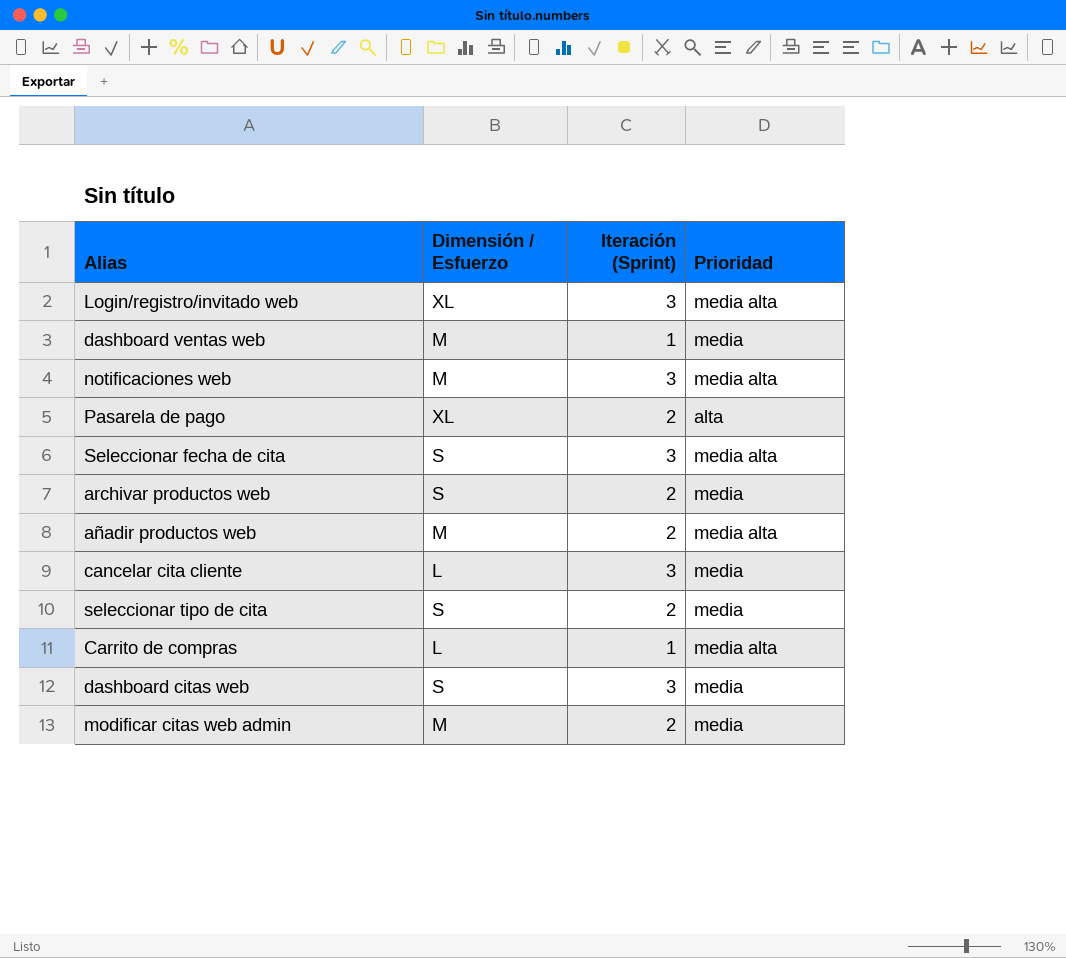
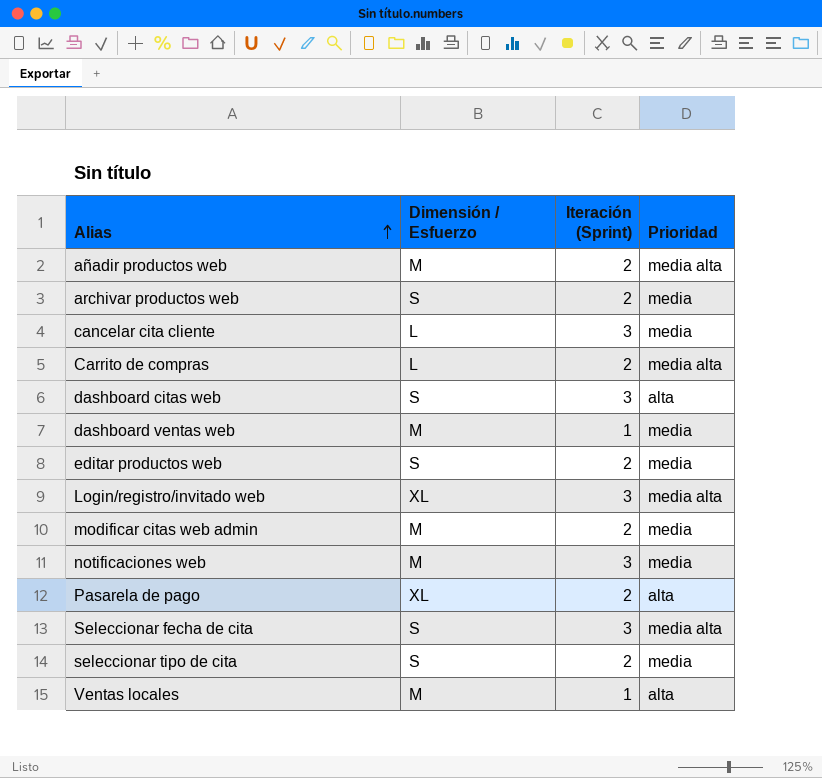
row order: none -> Alias ascending
Carrito de compras | Iteración (Sprint): 1 -> 2
dashboard citas web | Prioridad: media -> alta
row editar productos web: none -> S | 2 | media
notificaciones web | Prioridad: media alta -> media
row Ventas locales: none -> M | 1 | alta

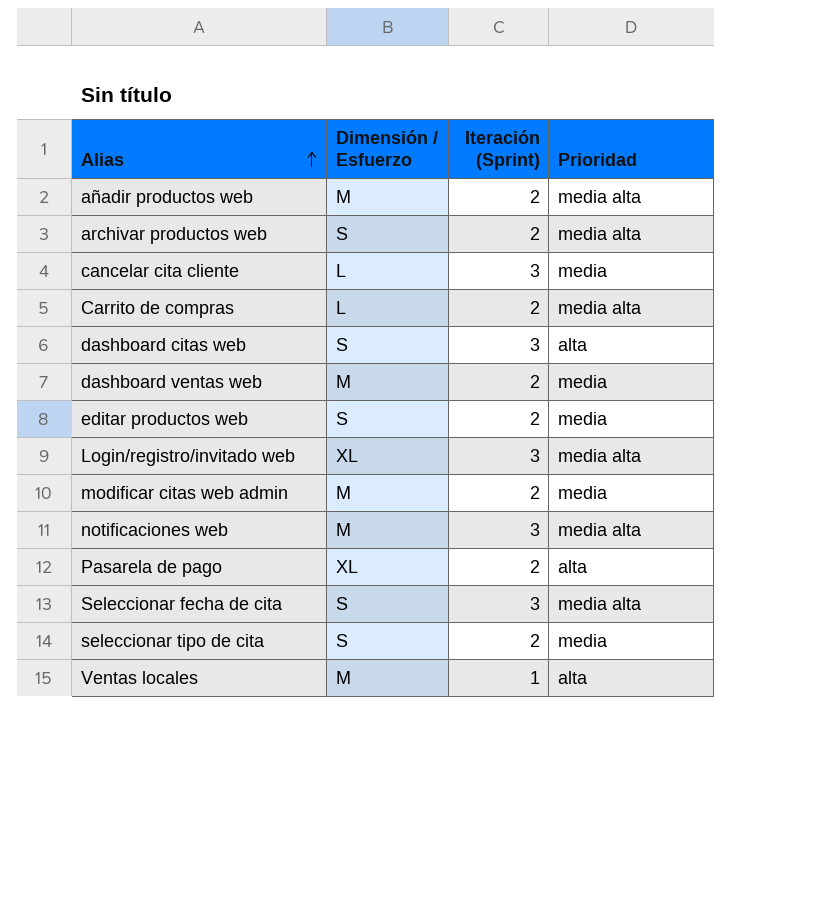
archivar productos web | Prioridad: media -> media alta
dashboard ventas web | Iteración (Sprint): 1 -> 2
notificaciones web | Prioridad: media -> media alta

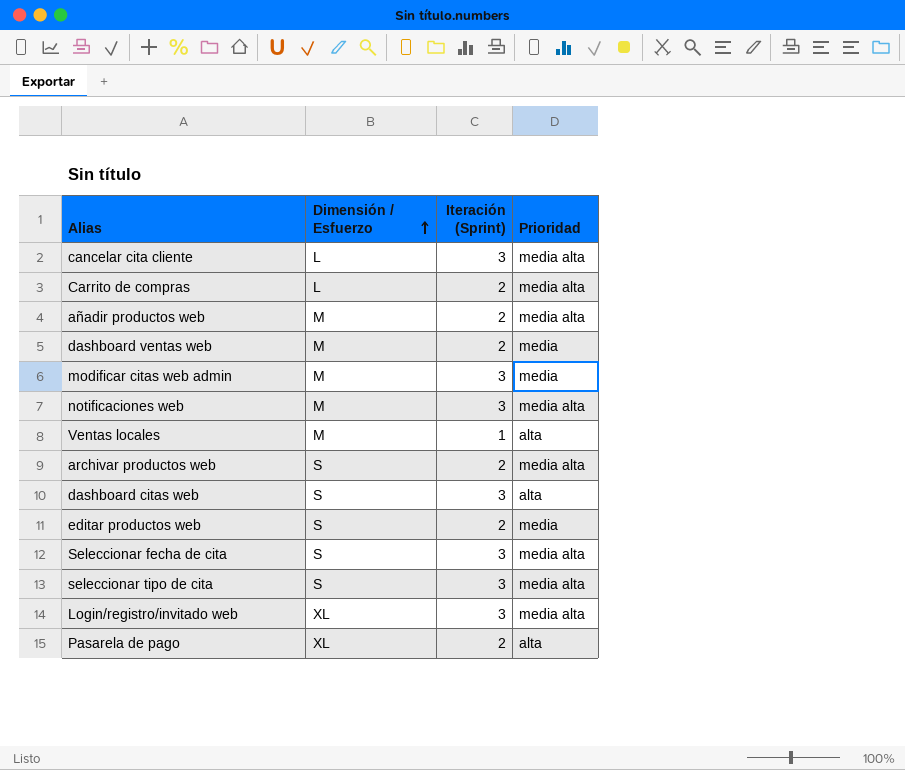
row order: Alias ascending -> Dimensión / Esfuerzo ascending
cancelar cita cliente | Prioridad: media -> media alta
modificar citas web admin | Iteración (Sprint): 2 -> 3
seleccionar tipo de cita | Iteración (Sprint): 2 -> 3
seleccionar tipo de cita | Prioridad: media -> media alta

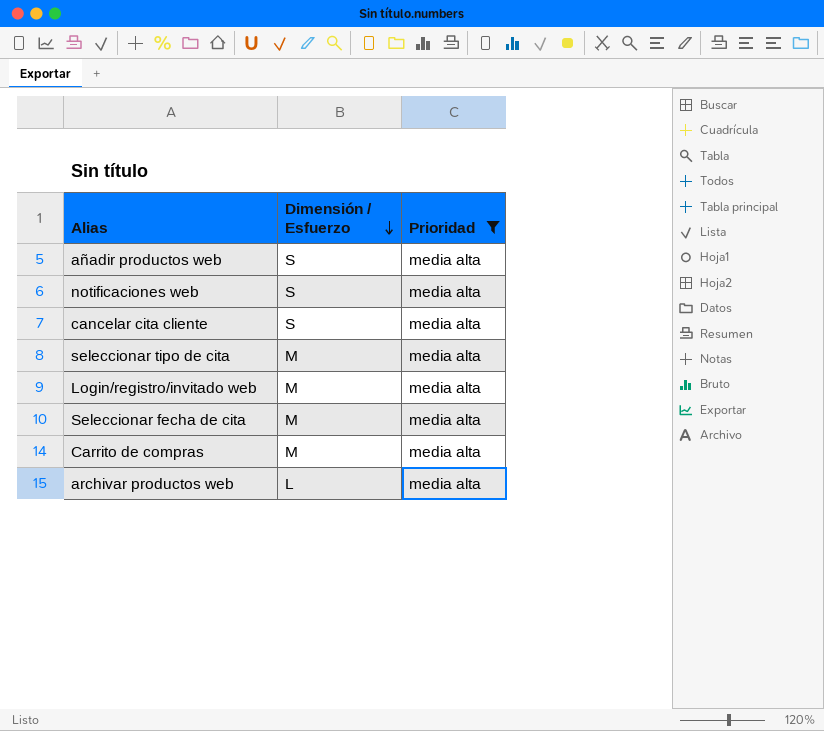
filter: none -> Prioridad = media alta
row order: Dimensión / Esfuerzo ascending -> Dimensión / Esfuerzo descending
column Iteración (Sprint) | position: 3 -> none
añadir productos web | Dimensión / Esfuerzo: M -> S
notificaciones web | Dimensión / Esfuerzo: M -> S
cancelar cita cliente | Dimensión / Esfuerzo: L -> S
seleccionar tipo de cita | Dimensión / Esfuerzo: S -> M
Login/registro/invitado web | Dimensión / Esfuerzo: XL -> M
Seleccionar fecha de cita | Dimensión / Esfuerzo: S -> M
Carrito de compras | Dimensión / Esfuerzo: L -> M
archivar productos web | Dimensión / Esfuerzo: S -> L

